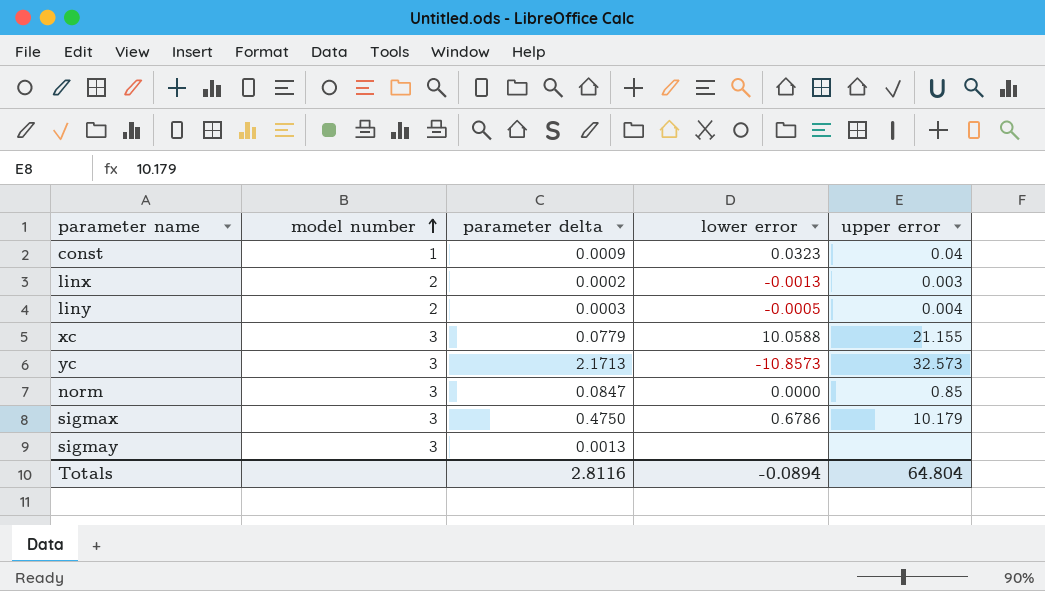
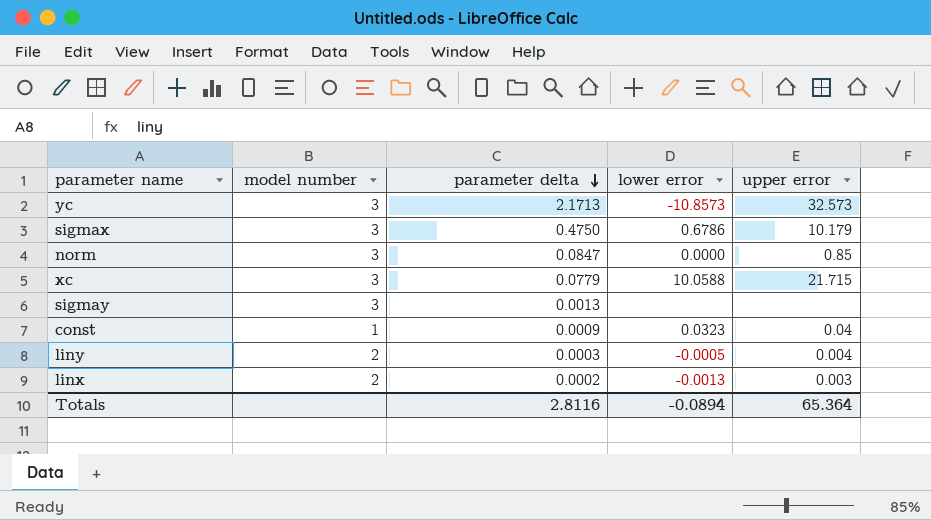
row order: model number ascending -> parameter delta descending
xc | upper error: 21.155 -> 21.715
Totals | upper error: 64.804 -> 65.364

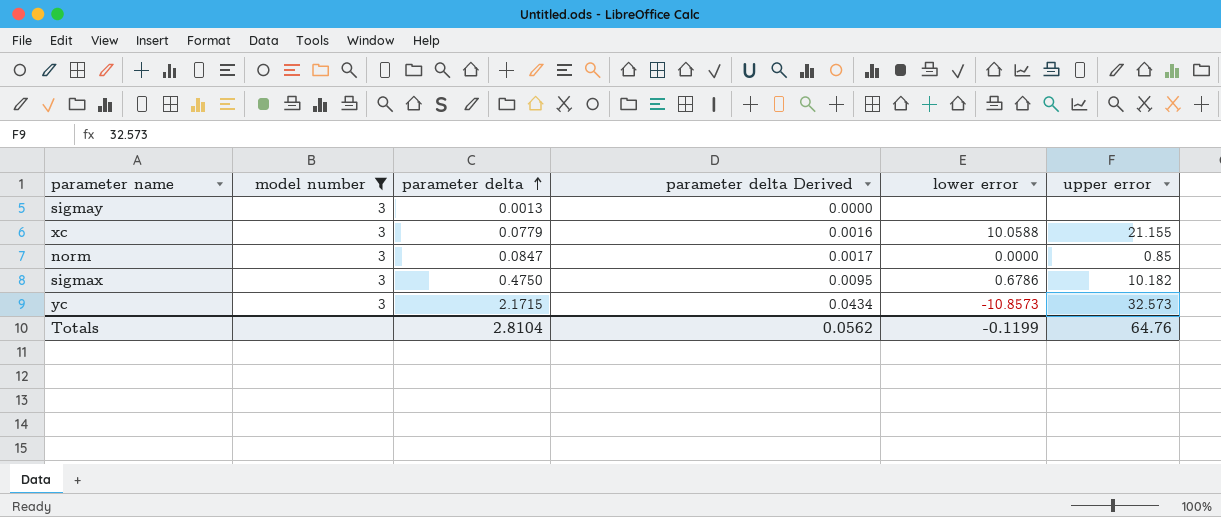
filter: none -> model number = 3
row order: parameter delta descending -> parameter delta ascending
column parameter delta Derived | formula: none -> [parameter delta] * 0.02
xc | upper error: 21.715 -> 21.155
sigmax | upper error: 10.179 -> 10.182
yc | parameter delta: 2.1713 -> 2.1715
Totals | parameter delta: 2.8116 -> 2.8104
Totals | lower error: -0.0894 -> -0.1199
Totals | upper error: 65.364 -> 64.76

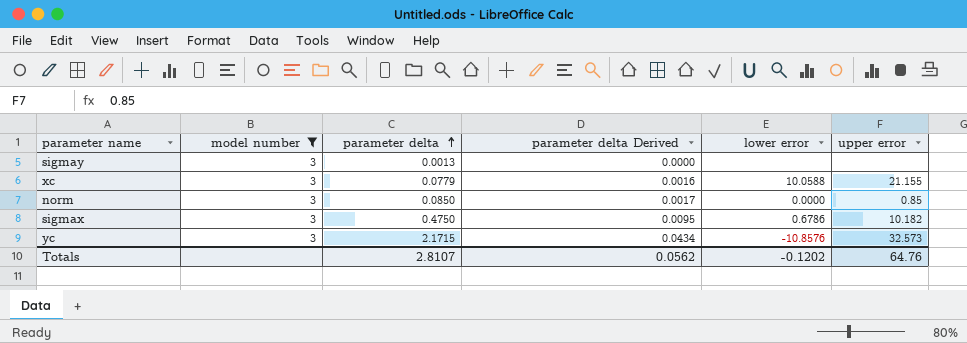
norm | parameter delta: 0.0847 -> 0.0850
yc | lower error: -10.8573 -> -10.8576
Totals | parameter delta: 2.8104 -> 2.8107
Totals | lower error: -0.1199 -> -0.1202

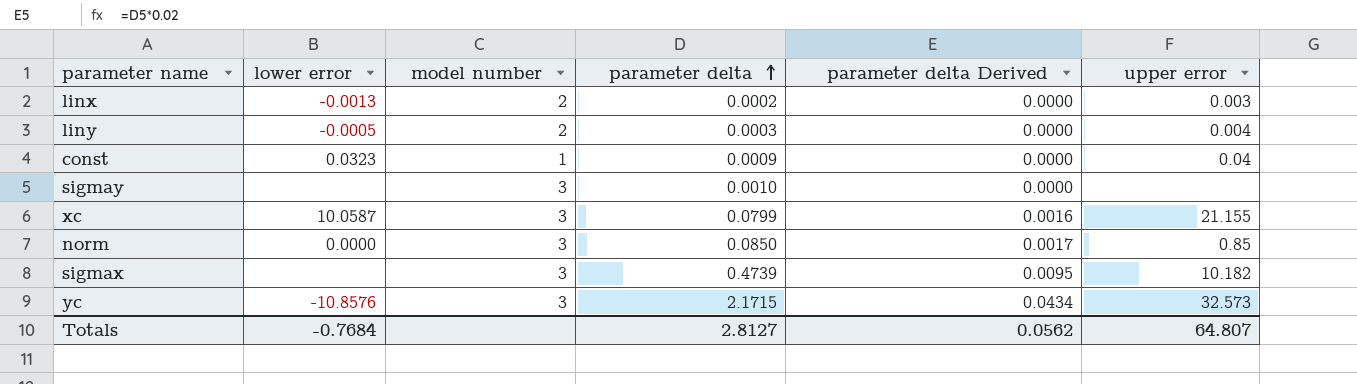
filter: model number = 3 -> none
column lower error | position: 5 -> 2
sigmay | parameter delta: 0.0013 -> 0.0010
xc | lower error: 10.0588 -> 10.0587
xc | parameter delta: 0.0779 -> 0.0799
sigmax | lower error: 0.6786 -> none
sigmax | parameter delta: 0.4750 -> 0.4739
Totals | lower error: -0.1202 -> -0.7684
Totals | parameter delta: 2.8107 -> 2.8127
Totals | upper error: 64.76 -> 64.807

